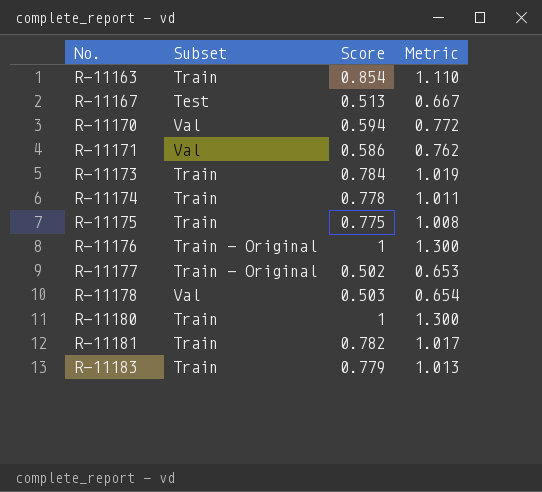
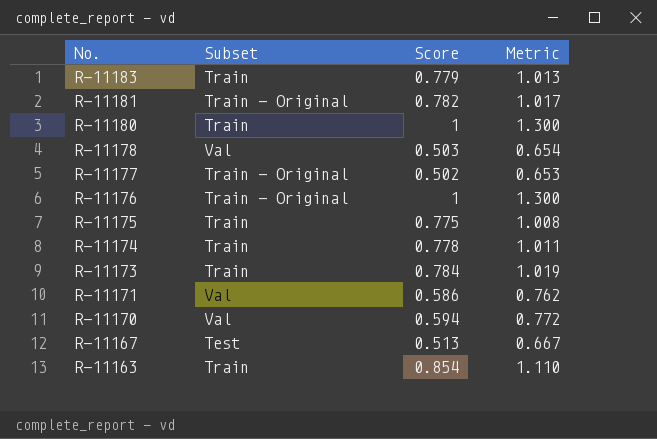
row order: No. ascending -> No. descending
R-11181 | Subset: Train -> Train - Original

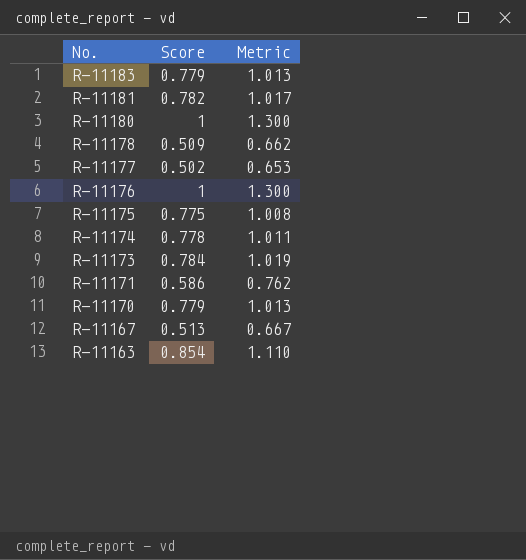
column Subset | position: 2 -> none
R-11178 | Score: 0.503 -> 0.509
R-11178 | Metric: 0.654 -> 0.662
R-11170 | Score: 0.594 -> 0.779
R-11170 | Metric: 0.772 -> 1.013

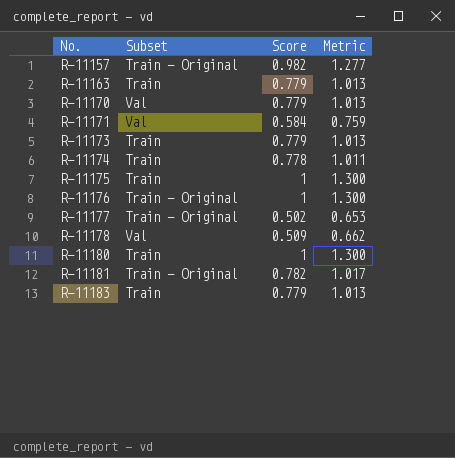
row order: No. descending -> No. ascending
column Subset | position: none -> 2
row R-11167: 0.513 | 0.667 -> none
row R-11157: none -> Train - Original | 0.982 | 1.277
R-11163 | Score: 0.854 -> 0.779
R-11163 | Metric: 1.110 -> 1.013
R-11171 | Score: 0.586 -> 0.584
R-11171 | Metric: 0.762 -> 0.759
R-11173 | Score: 0.784 -> 0.779
R-11173 | Metric: 1.019 -> 1.013
R-11175 | Score: 0.775 -> 1
R-11175 | Metric: 1.008 -> 1.300

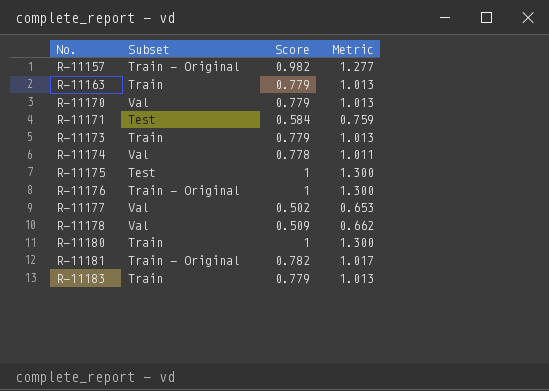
R-11171 | Subset: Val -> Test
R-11174 | Subset: Train -> Val
R-11175 | Subset: Train -> Test
R-11177 | Subset: Train - Original -> Val

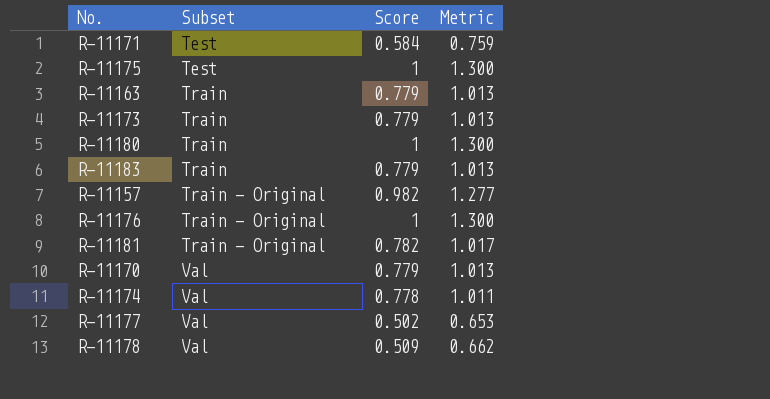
row order: No. ascending -> Subset ascending

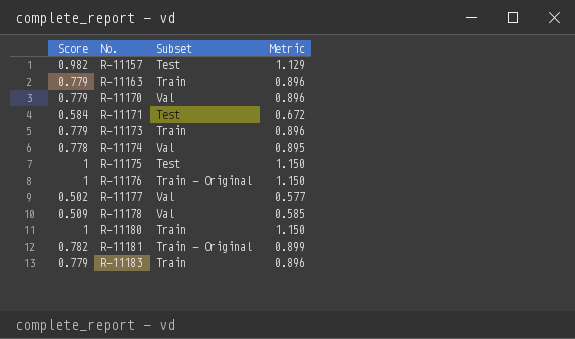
row order: Subset ascending -> No. ascending
column Score | position: 3 -> 1
column Metric | formula: [Score] * 1.3 -> [Score] * 1.15
R-11157 | Subset: Train - Original -> Test

